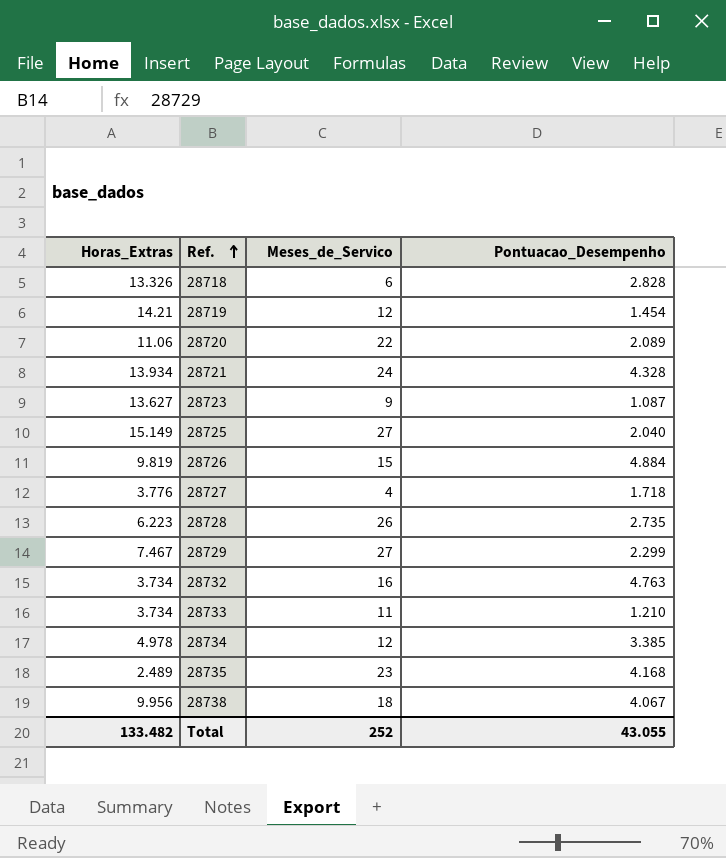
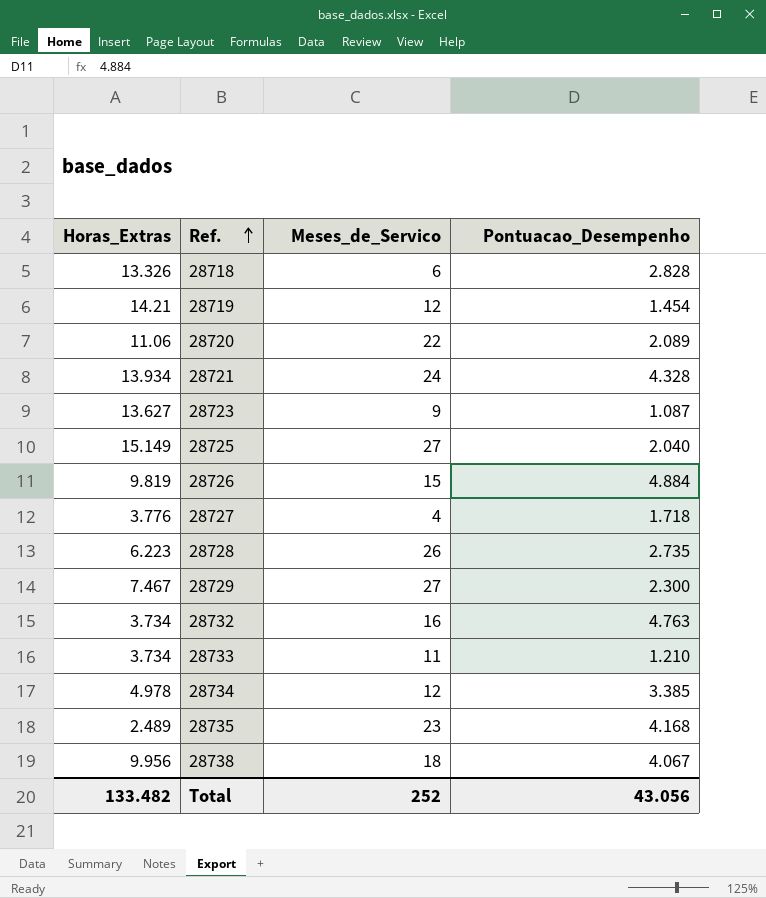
28729 | Pontuacao_Desempenho: 2.299 -> 2.300
Total | Pontuacao_Desempenho: 43.055 -> 43.056

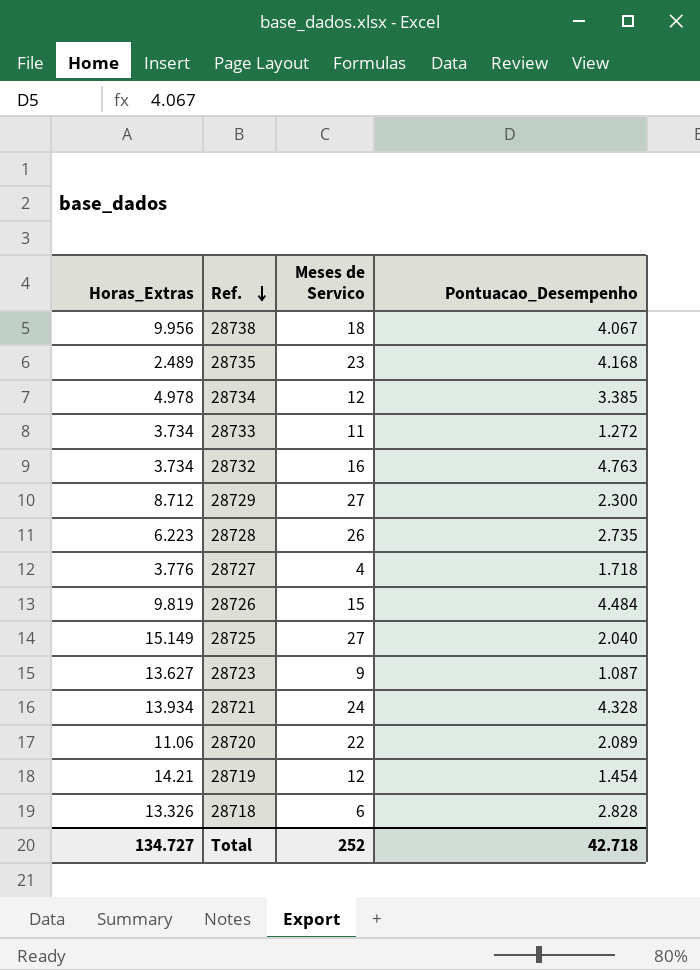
row order: Ref. ascending -> Ref. descending
column name: Meses_de_Servico -> Meses de Servico
28733 | Pontuacao_Desempenho: 1.210 -> 1.272
28729 | Horas_Extras: 7.467 -> 8.712
28726 | Pontuacao_Desempenho: 4.884 -> 4.484
Total | Horas_Extras: 133.482 -> 134.727
Total | Pontuacao_Desempenho: 43.056 -> 42.718

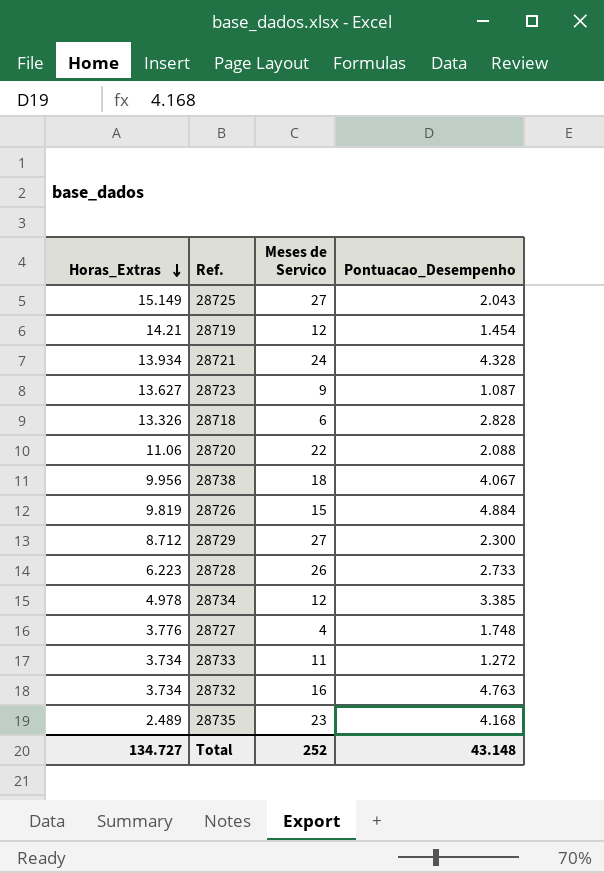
row order: Ref. descending -> Horas_Extras descending
28725 | Pontuacao_Desempenho: 2.040 -> 2.043
28720 | Pontuacao_Desempenho: 2.089 -> 2.088
28726 | Pontuacao_Desempenho: 4.484 -> 4.884
28728 | Pontuacao_Desempenho: 2.735 -> 2.733
28727 | Pontuacao_Desempenho: 1.718 -> 1.748
Total | Pontuacao_Desempenho: 42.718 -> 43.148

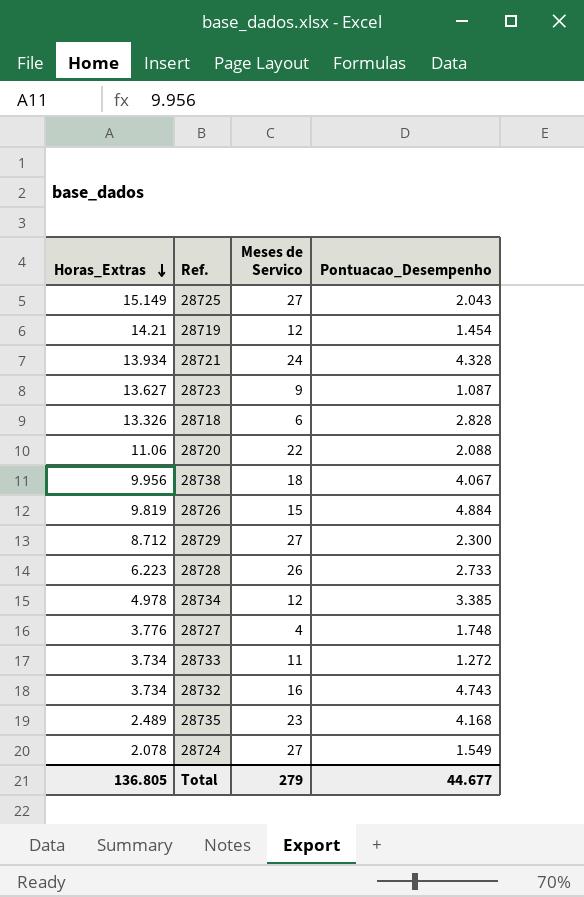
28732 | Pontuacao_Desempenho: 4.763 -> 4.743
row 28724: none -> 2.078 | 27 | 1.549
Total | Horas_Extras: 134.727 -> 136.805
Total | Meses de Servico: 252 -> 279
Total | Pontuacao_Desempenho: 43.148 -> 44.677

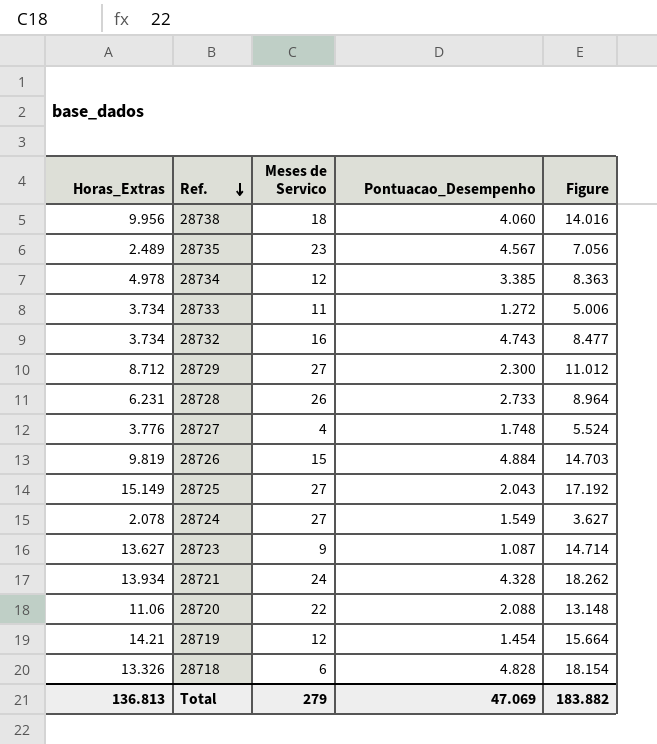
row order: Horas_Extras descending -> Ref. descending
column Figure | formula: none -> [Horas_Extras] + [Pontuacao_Desempenho]
28738 | Pontuacao_Desempenho: 4.067 -> 4.060
28735 | Pontuacao_Desempenho: 4.168 -> 4.567
28728 | Horas_Extras: 6.223 -> 6.231
28718 | Pontuacao_Desempenho: 2.828 -> 4.828
Total | Horas_Extras: 136.805 -> 136.813
Total | Pontuacao_Desempenho: 44.677 -> 47.069

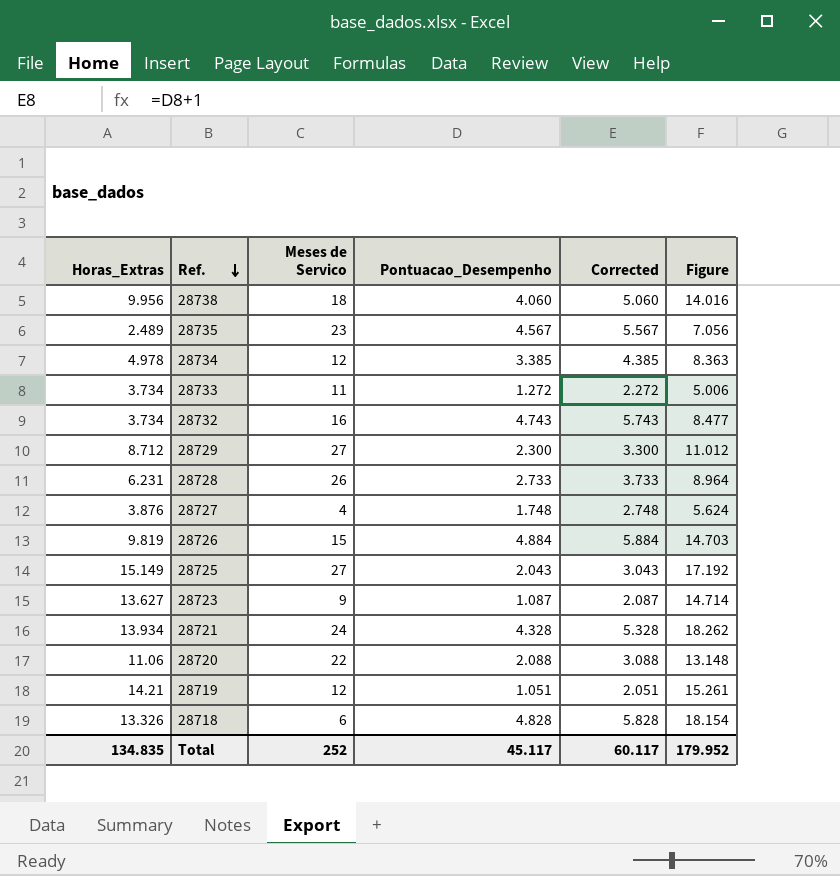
column Corrected | formula: none -> [Pontuacao_Desempenho] + 1
row 28724: 2.078 | 27 | 1.549 | 3.627 -> none
28727 | Horas_Extras: 3.776 -> 3.876
28727 | Figure: 5.524 -> 5.624
28719 | Pontuacao_Desempenho: 1.454 -> 1.051
28719 | Figure: 15.664 -> 15.261
Total | Horas_Extras: 136.813 -> 134.835
Total | Meses de Servico: 279 -> 252
Total | Pontuacao_Desempenho: 47.069 -> 45.117
Total | Figure: 183.882 -> 179.952

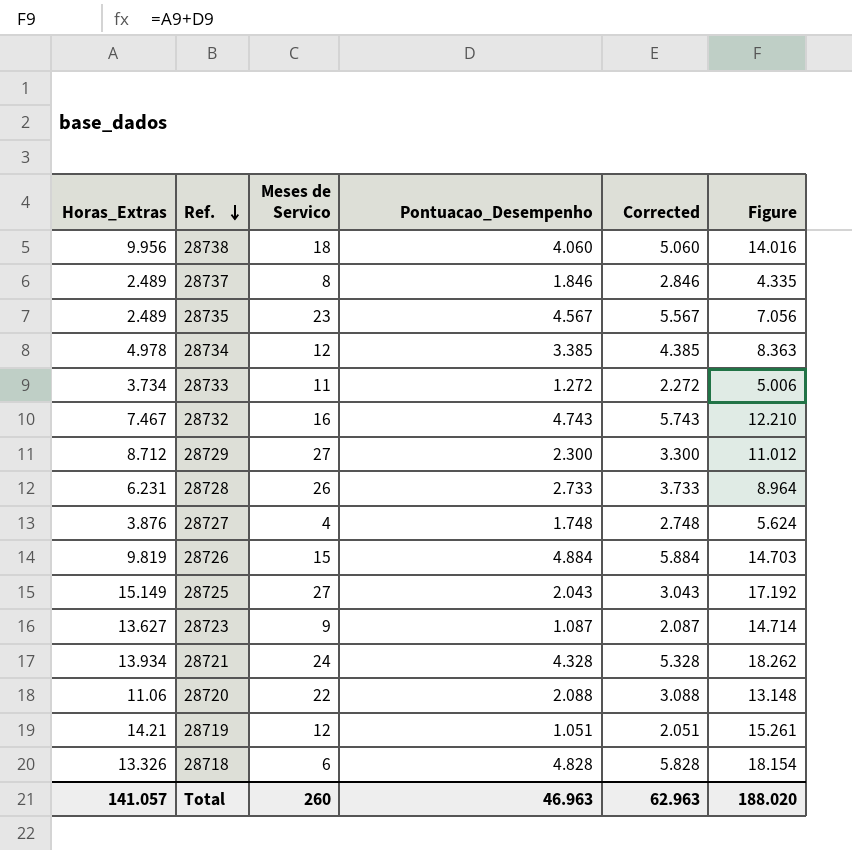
row 28737: none -> 2.489 | 8 | 1.846 | 2.846 | 4.335
28732 | Horas_Extras: 3.734 -> 7.467
28732 | Figure: 8.477 -> 12.210
Total | Horas_Extras: 134.835 -> 141.057
Total | Meses de Servico: 252 -> 260
Total | Pontuacao_Desempenho: 45.117 -> 46.963
Total | Corrected: 60.117 -> 62.963
Total | Figure: 179.952 -> 188.020

